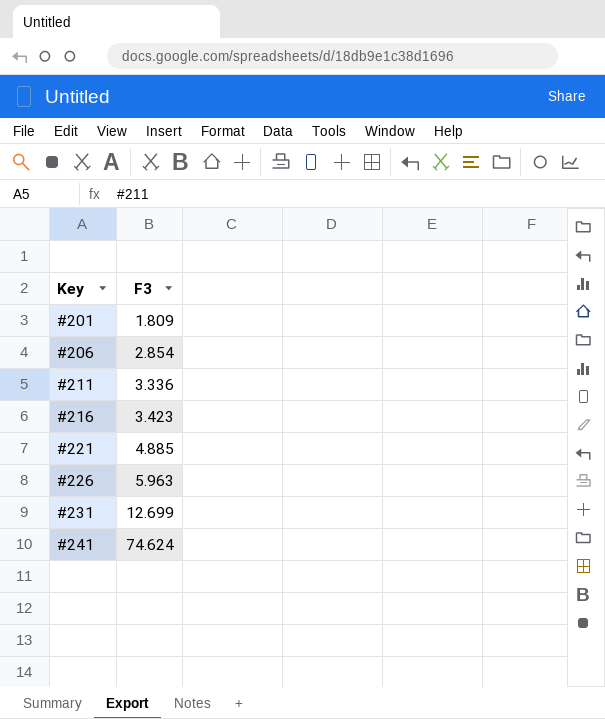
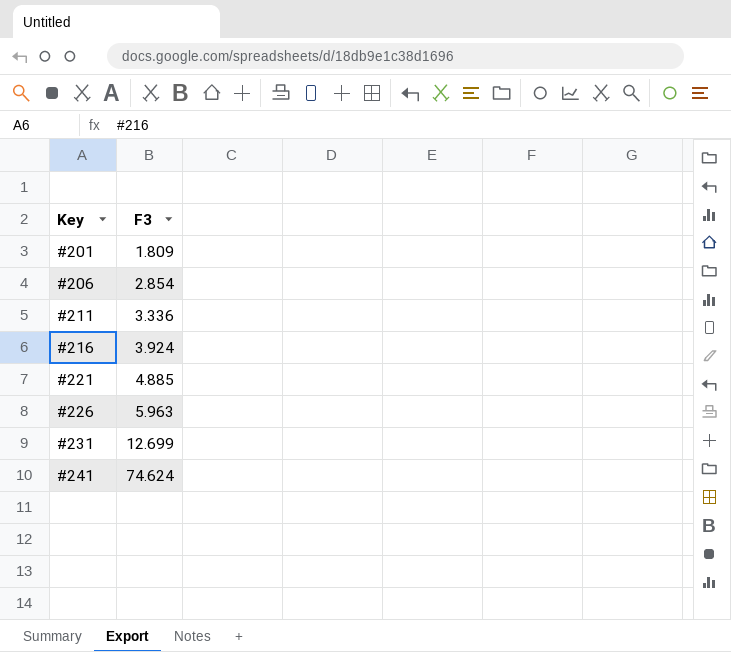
#216 | F3: 3.423 -> 3.924

